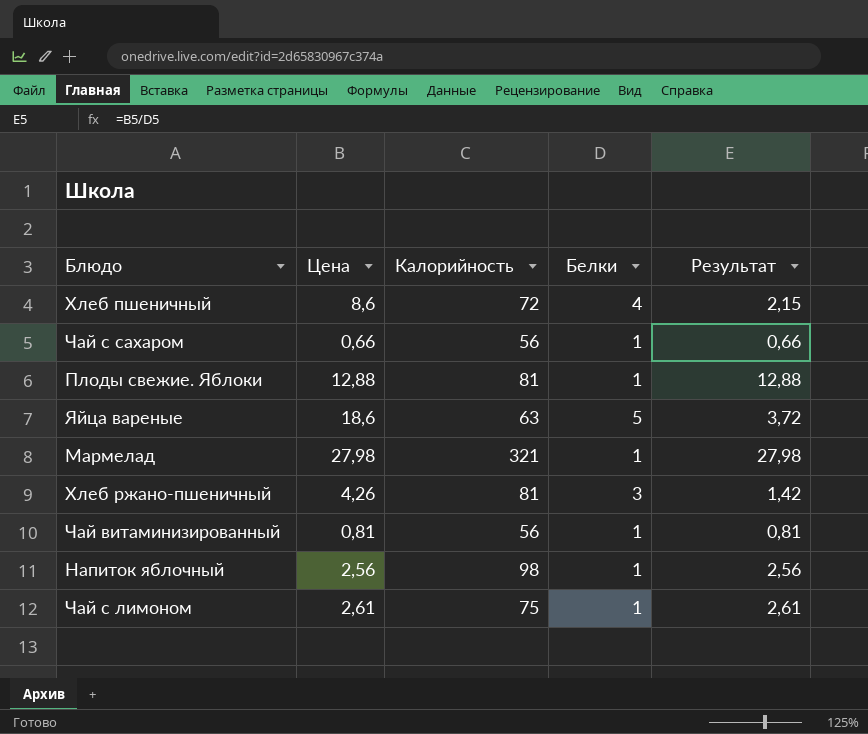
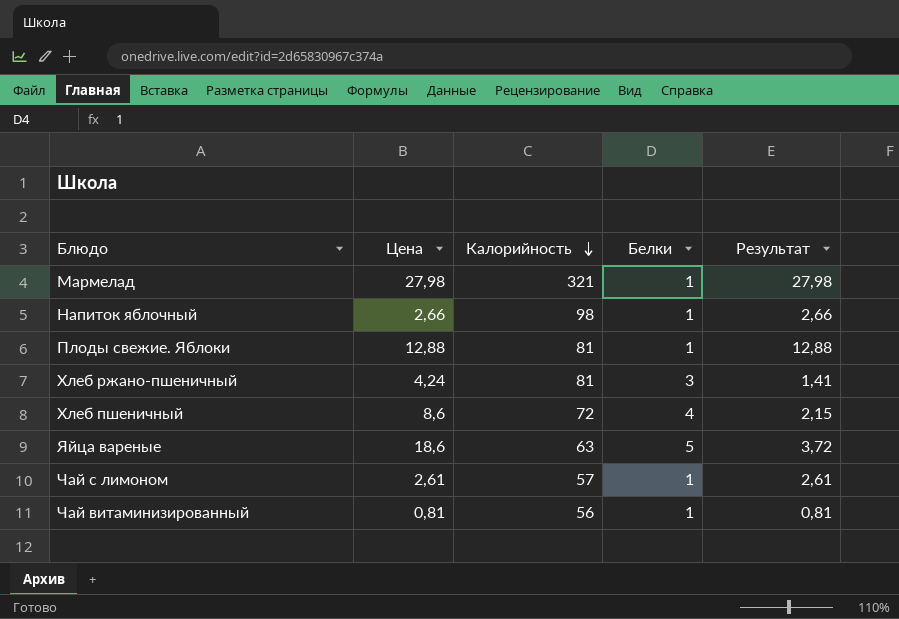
row order: none -> Калорийность descending
row Чай с сахаром: 0,66 | 56 | 1 | 0,66 -> none
Напиток яблочный | Цена: 2,56 -> 2,66
Напиток яблочный | Результат: 2,56 -> 2,66
Хлеб ржано-пшеничный | Цена: 4,26 -> 4,24
Хлеб ржано-пшеничный | Результат: 1,42 -> 1,41
Чай с лимоном | Калорийность: 75 -> 57

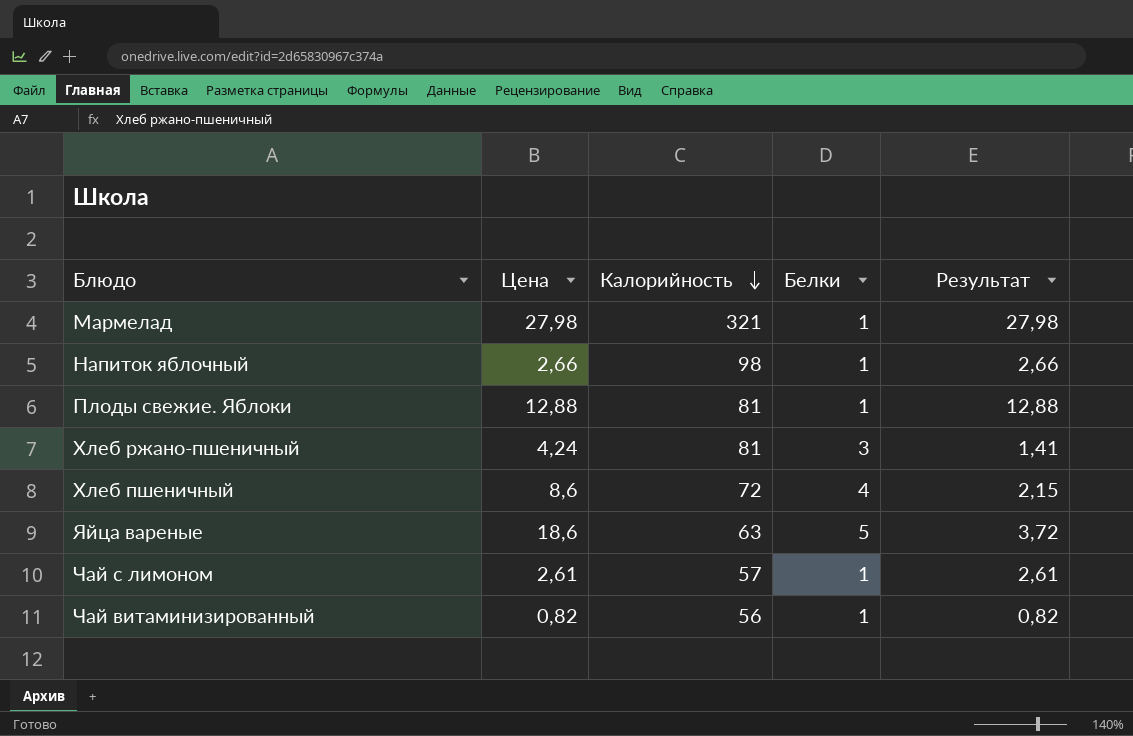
Чай витаминизированный | Цена: 0,81 -> 0,82
Чай витаминизированный | Результат: 0,81 -> 0,82

